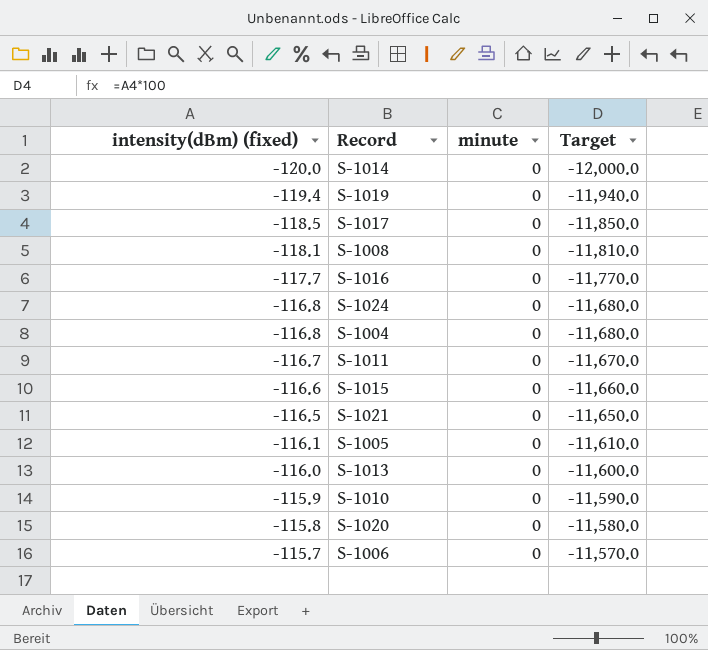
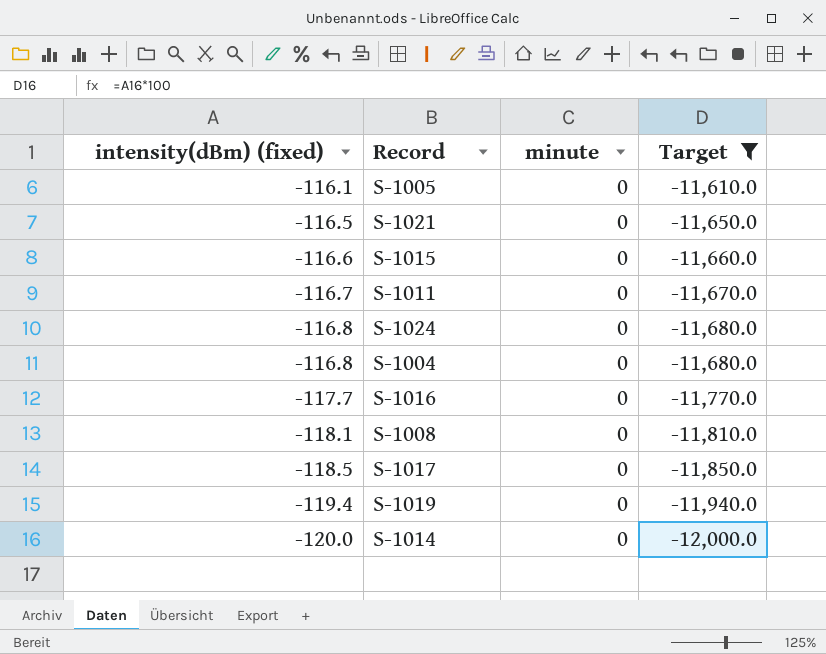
filter: none -> Target <= -11,610.0
row order: intensity(dBm) (fixed) ascending -> intensity(dBm) (fixed) descending

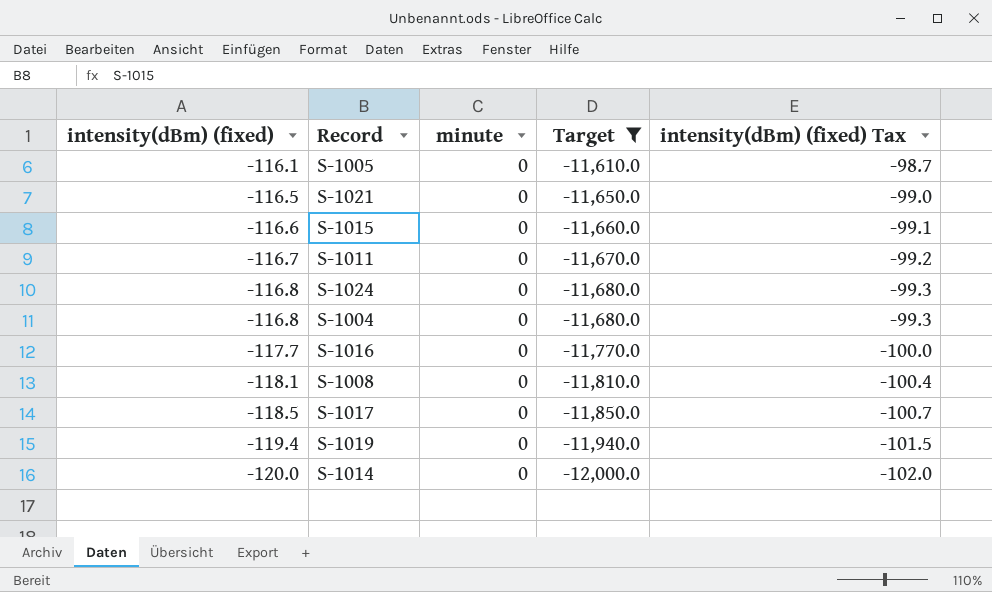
column intensity(dBm) (fixed) Tax | formula: none -> [intensity(dBm) (fixed)] * 0.85

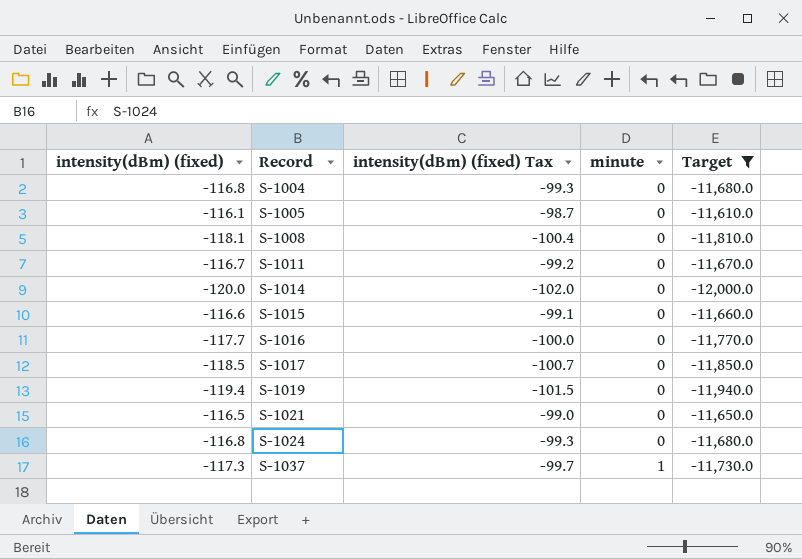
row order: intensity(dBm) (fixed) descending -> Record ascending
column intensity(dBm) (fixed) Tax | position: 5 -> 3
row S-1037: none -> -117.3 | -99.7 | 1 | -11,730.0

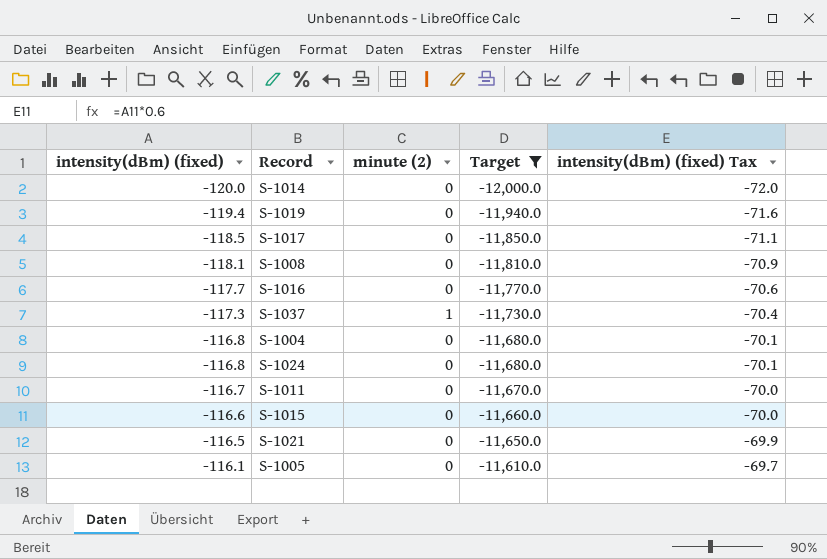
row order: Record ascending -> intensity(dBm) (fixed) ascending
column name: minute -> minute (2)
column intensity(dBm) (fixed) Tax | formula: [intensity(dBm) (fixed)] * 0.85 -> [intensity(dBm) (fixed)] * 0.6
column intensity(dBm) (fixed) Tax | position: 3 -> 5

